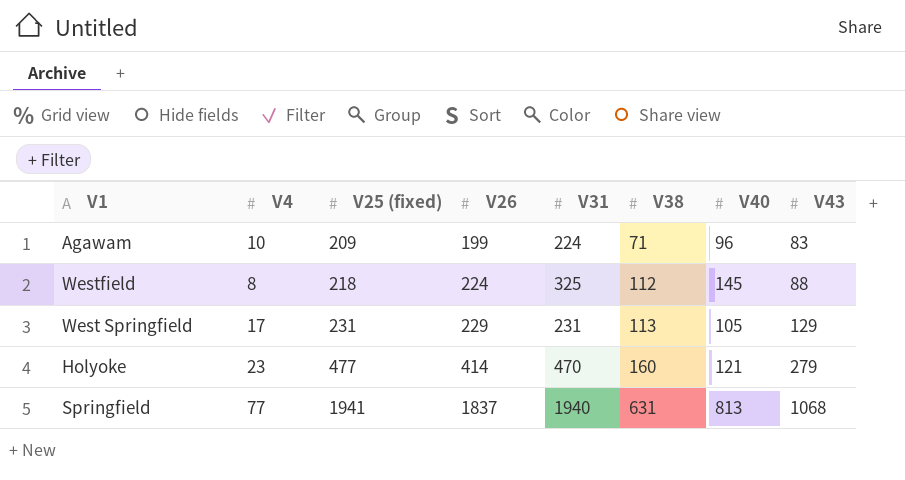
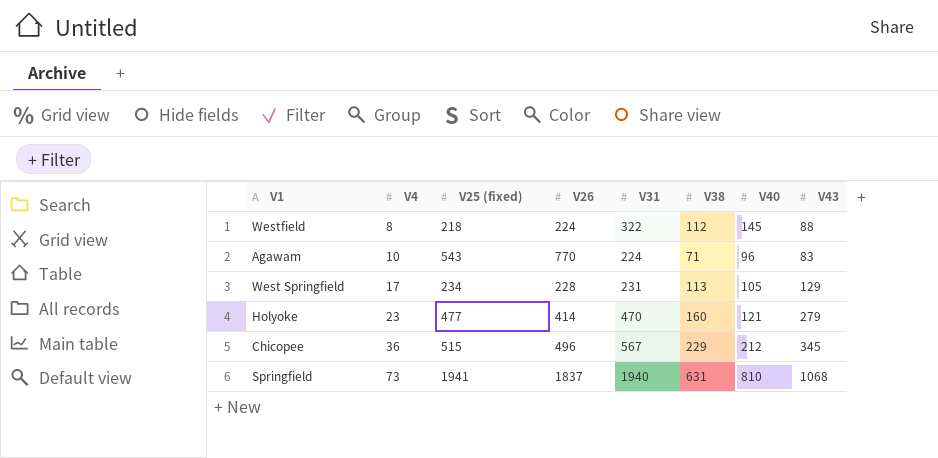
row order: V25 (fixed) ascending -> V4 ascending
Westfield | V31: 325 -> 322
Agawam | V25 (fixed): 209 -> 543
Agawam | V26: 199 -> 770
West Springfield | V25 (fixed): 231 -> 234
West Springfield | V26: 229 -> 228
row Chicopee: none -> 36 | 515 | 496 | 567 | 229 | 212 | 345
Springfield | V4: 77 -> 73
Springfield | V40: 813 -> 810

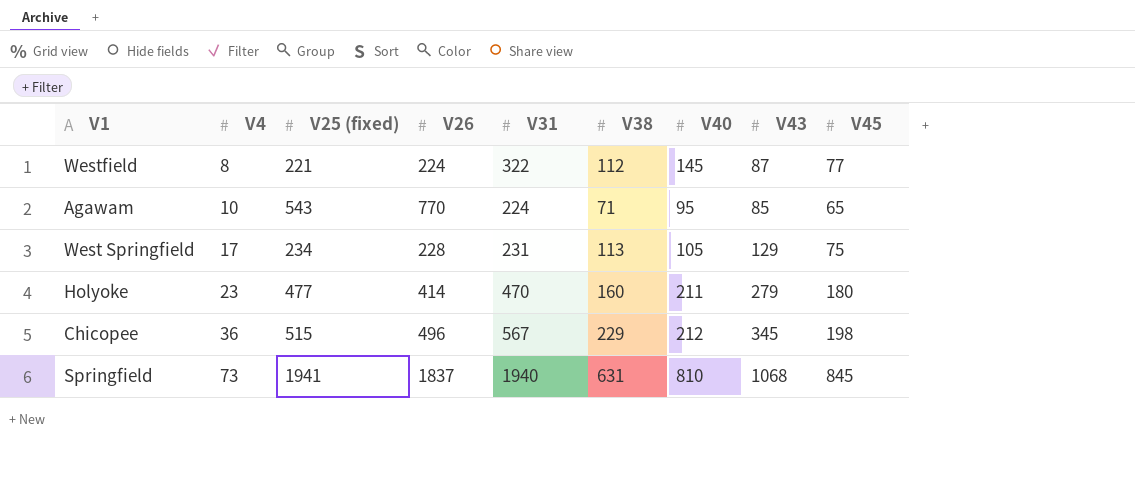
column V45 | position: none -> 9
Westfield | V25 (fixed): 218 -> 221
Westfield | V43: 88 -> 87
Agawam | V40: 96 -> 95
Agawam | V43: 83 -> 85
Holyoke | V40: 121 -> 211

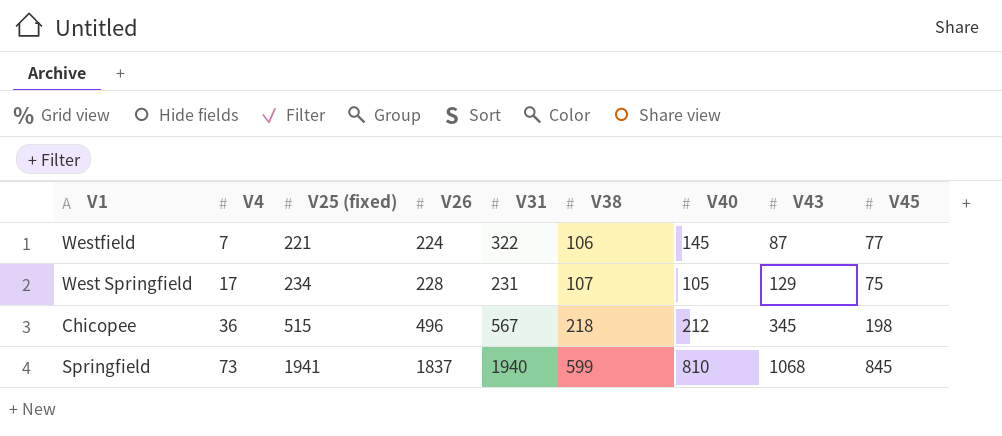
row Agawam: 10 | 543 | 770 | 224 | 71 | 95 | 85 | 65 -> none
row Holyoke: 23 | 477 | 414 | 470 | 160 | 211 | 279 | 180 -> none
Westfield | V4: 8 -> 7
Westfield | V38: 112 -> 106
West Springfield | V38: 113 -> 107
Chicopee | V38: 229 -> 218
Springfield | V38: 631 -> 599

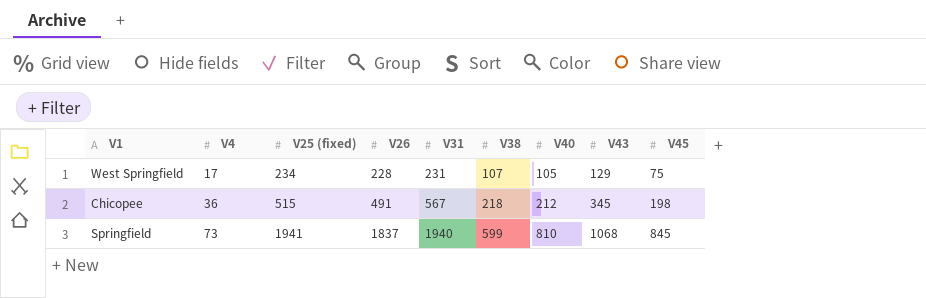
row Westfield: 7 | 221 | 224 | 322 | 106 | 145 | 87 | 77 -> none
Chicopee | V26: 496 -> 491

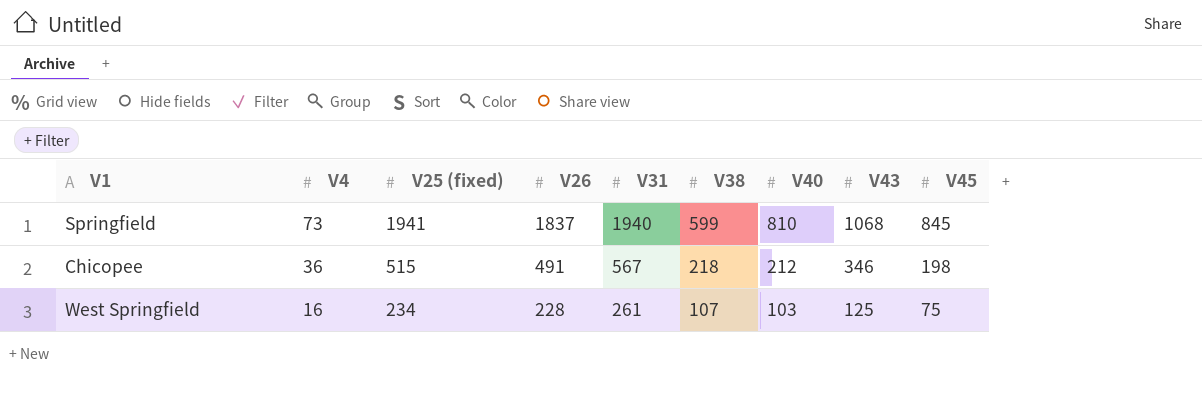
row order: V4 ascending -> V4 descending
Chicopee | V43: 345 -> 346
West Springfield | V4: 17 -> 16
West Springfield | V31: 231 -> 261
West Springfield | V40: 105 -> 103
West Springfield | V43: 129 -> 125

